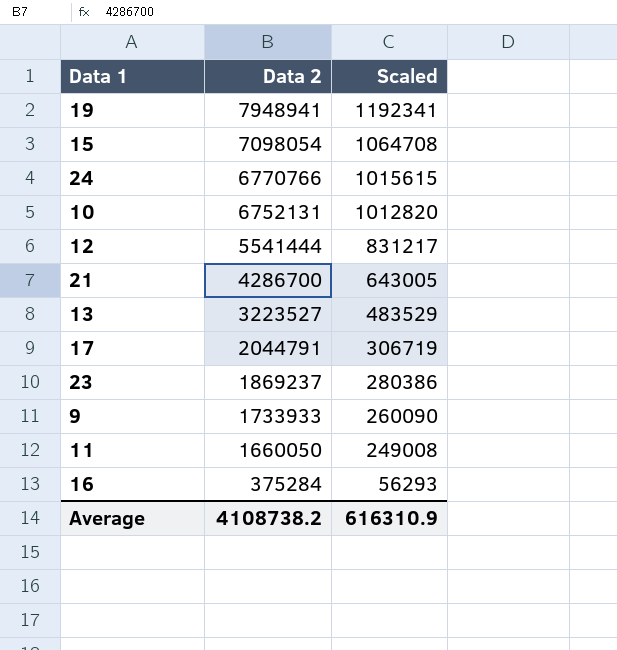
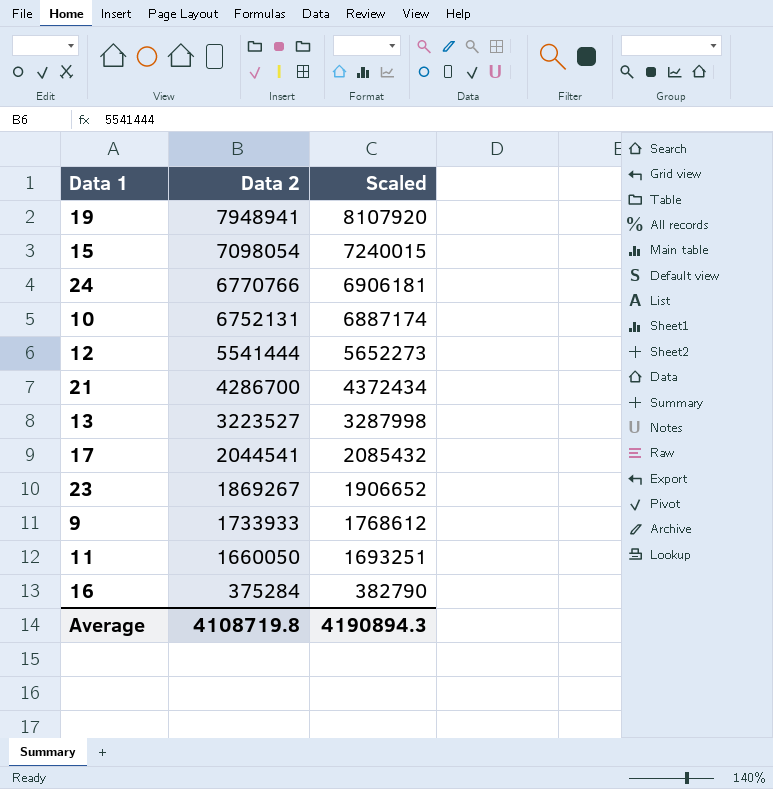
column Scaled | formula: [Data 2] * 0.15 -> [Data 2] * 1.02
17 | Data 2: 2044791 -> 2044541
23 | Data 2: 1869237 -> 1869267
Average | Data 2: 4108738.2 -> 4108719.8
Average | Scaled: 616310.9 -> 4190894.3

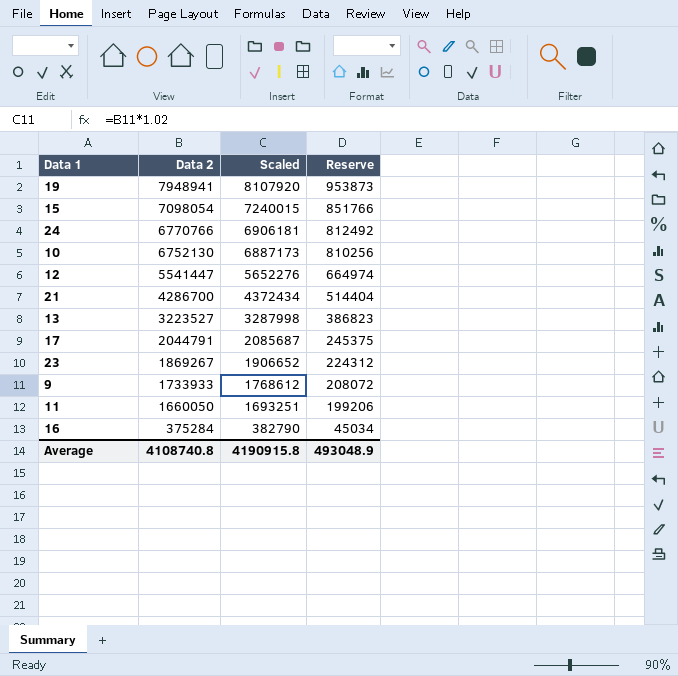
column Reserve | formula: none -> [Data 2] * 0.12
10 | Data 2: 6752131 -> 6752130
10 | Scaled: 6887174 -> 6887173
12 | Data 2: 5541444 -> 5541447
12 | Scaled: 5652273 -> 5652276
17 | Data 2: 2044541 -> 2044791
17 | Scaled: 2085432 -> 2085687
Average | Data 2: 4108719.8 -> 4108740.8
Average | Scaled: 4190894.3 -> 4190915.8

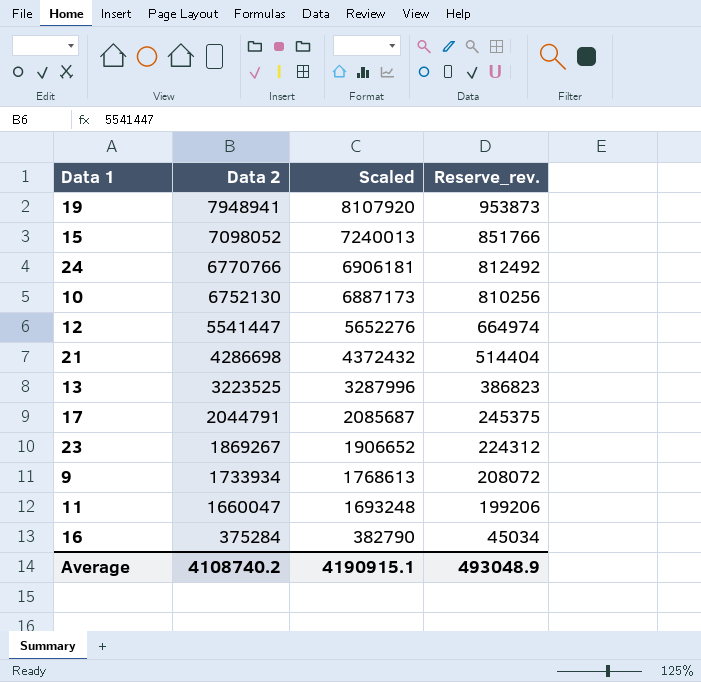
column name: Reserve -> Reserve_rev.
15 | Data 2: 7098054 -> 7098052
15 | Scaled: 7240015 -> 7240013
21 | Data 2: 4286700 -> 4286698
21 | Scaled: 4372434 -> 4372432
13 | Data 2: 3223527 -> 3223525
13 | Scaled: 3287998 -> 3287996
9 | Data 2: 1733933 -> 1733934
9 | Scaled: 1768612 -> 1768613
11 | Data 2: 1660050 -> 1660047
11 | Scaled: 1693251 -> 1693248
Average | Data 2: 4108740.8 -> 4108740.2
Average | Scaled: 4190915.8 -> 4190915.1

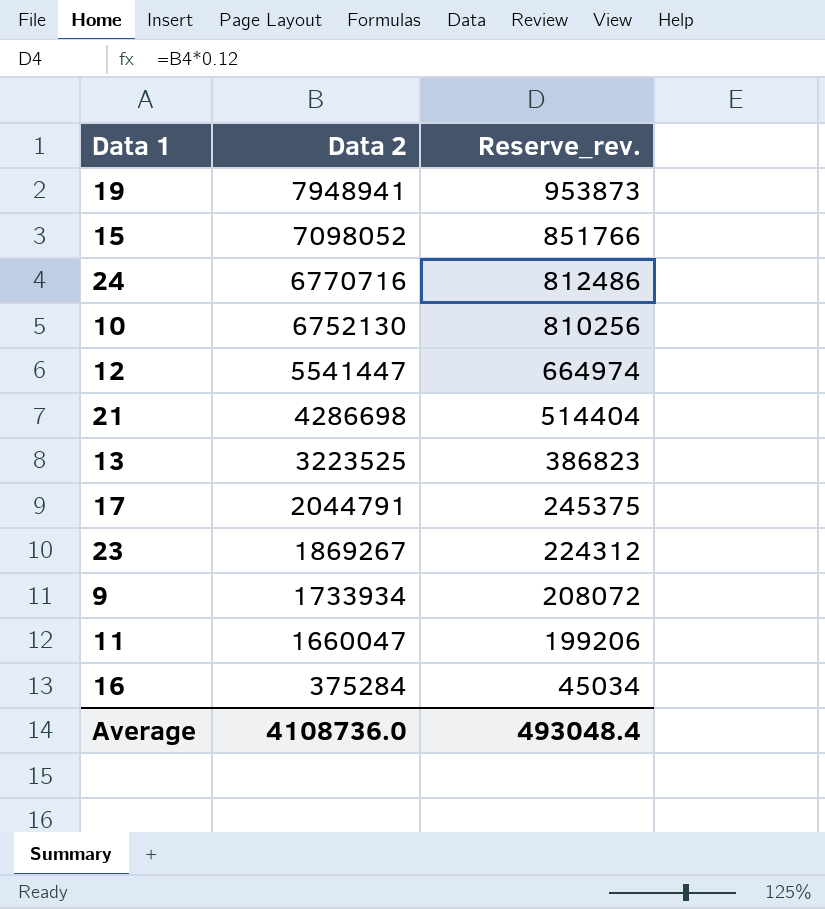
column Scaled | formula: [Data 2] * 1.02 -> none
24 | Data 2: 6770766 -> 6770716
24 | Reserve_rev.: 812492 -> 812486
Average | Data 2: 4108740.2 -> 4108736.0
Average | Reserve_rev.: 493048.9 -> 493048.4

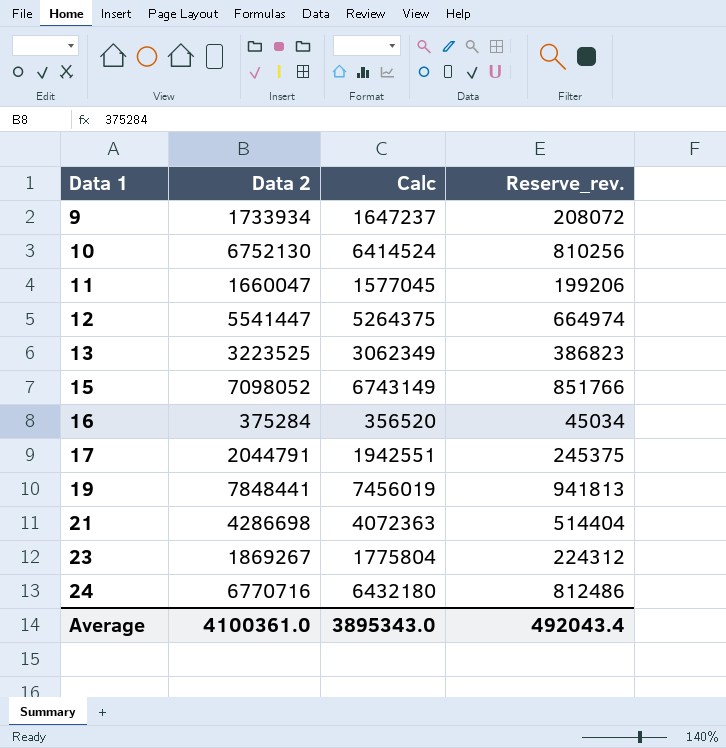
row order: Data 2 descending -> Data 1 ascending
column Calc | formula: none -> [Data 2] * 0.95
19 | Data 2: 7948941 -> 7848441
19 | Reserve_rev.: 953873 -> 941813
Average | Data 2: 4108736.0 -> 4100361.0
Average | Reserve_rev.: 493048.4 -> 492043.4

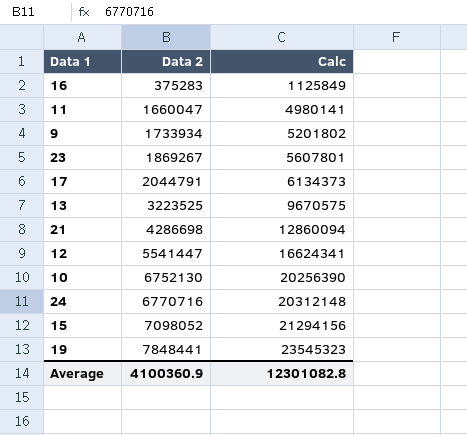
row order: Data 1 ascending -> Data 2 ascending
column Reserve_rev. | formula: [Data 2] * 0.12 -> none
column Calc | formula: [Data 2] * 0.95 -> [Data 2] * 3
16 | Data 2: 375284 -> 375283
Average | Data 2: 4100361.0 -> 4100360.9
Average | Calc: 3895343.0 -> 12301082.8

